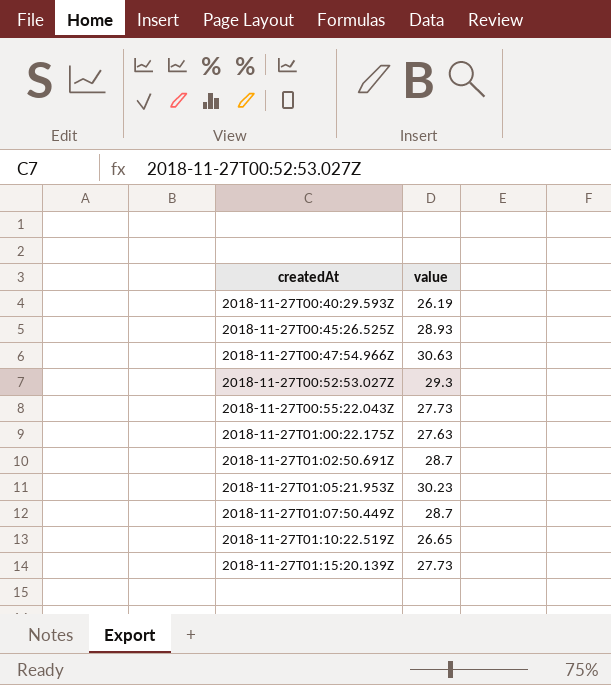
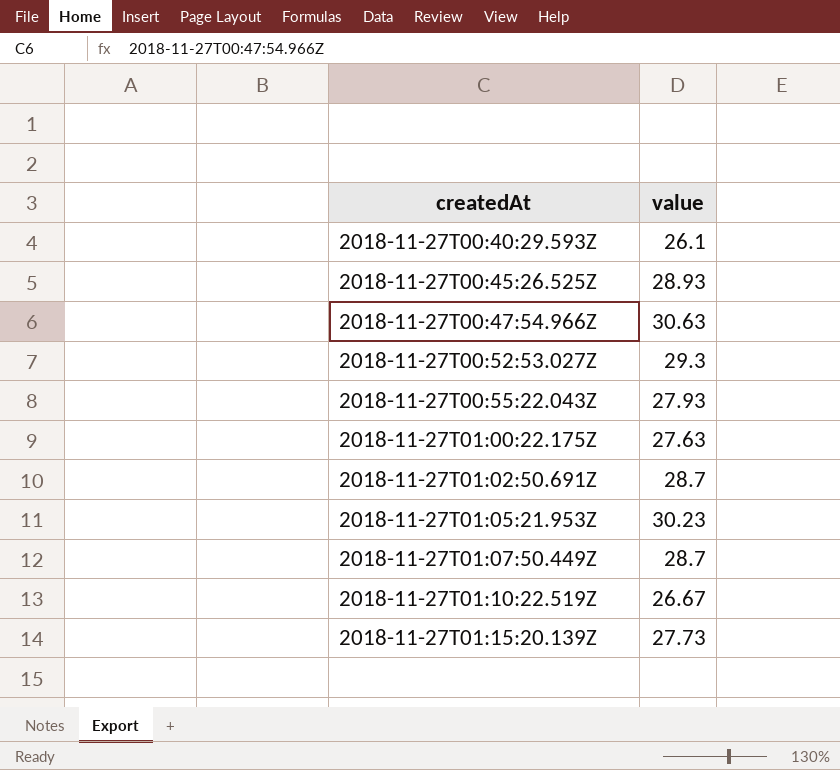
2018-11-27T00:40:29.593Z | value: 26.19 -> 26.1
2018-11-27T00:55:22.043Z | value: 27.73 -> 27.93
2018-11-27T01:10:22.519Z | value: 26.65 -> 26.67

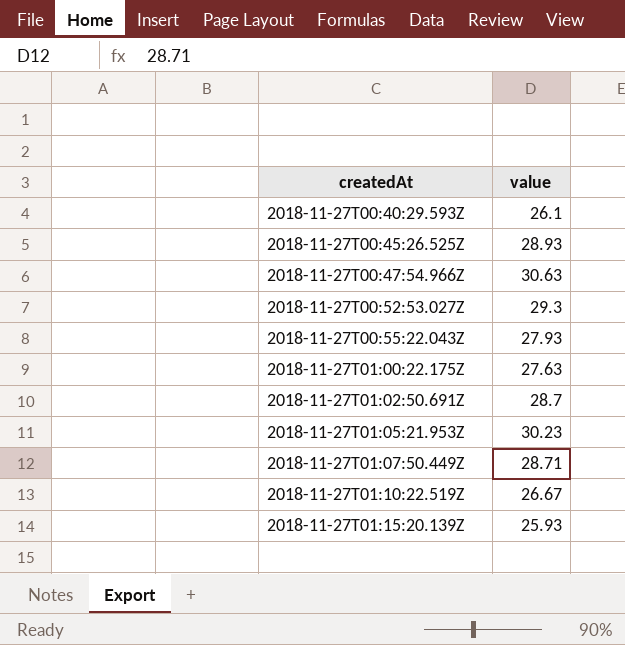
2018-11-27T01:07:50.449Z | value: 28.7 -> 28.71
2018-11-27T01:15:20.139Z | value: 27.73 -> 25.93

